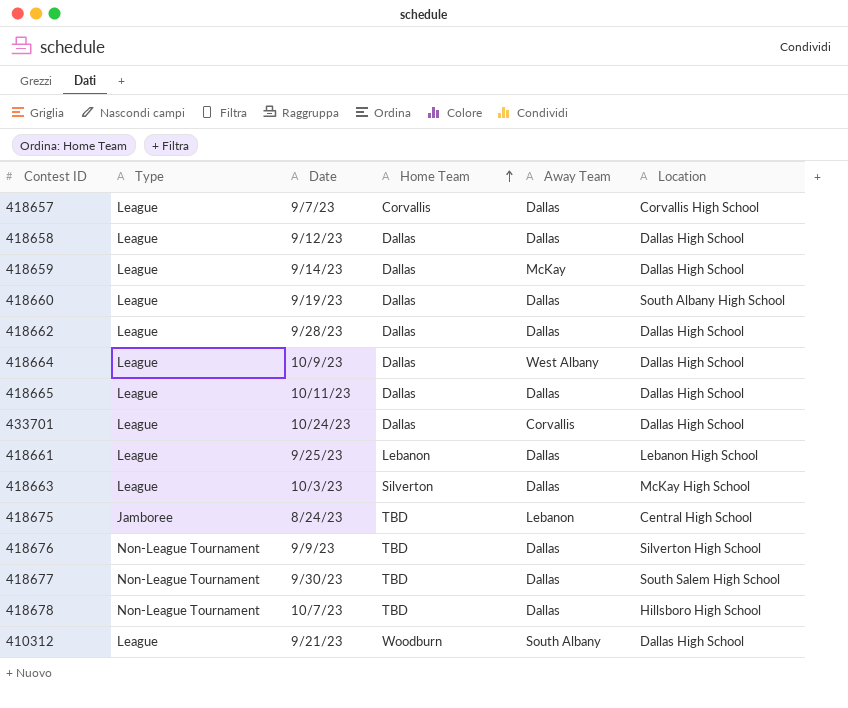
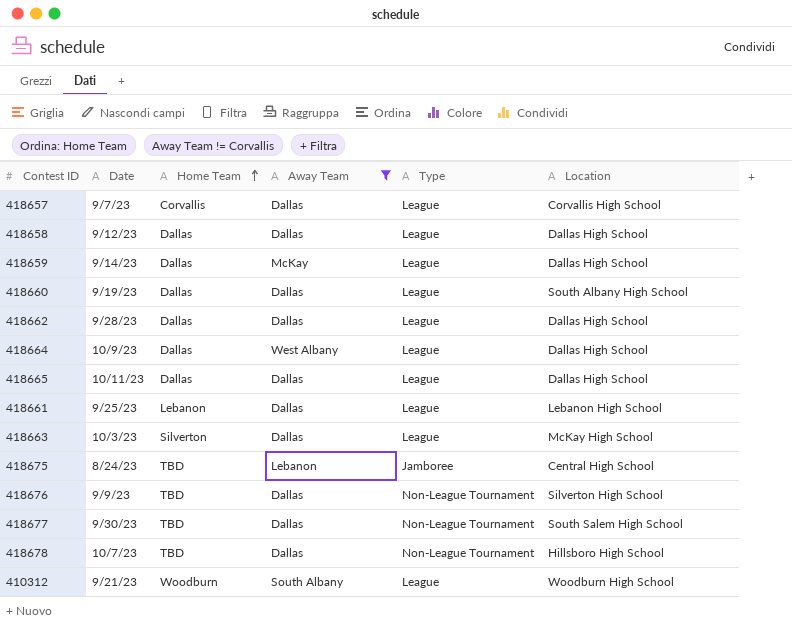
filter: none -> Away Team != Corvallis
column Type | position: 2 -> 5
410312 | Location: Dallas High School -> Woodburn High School

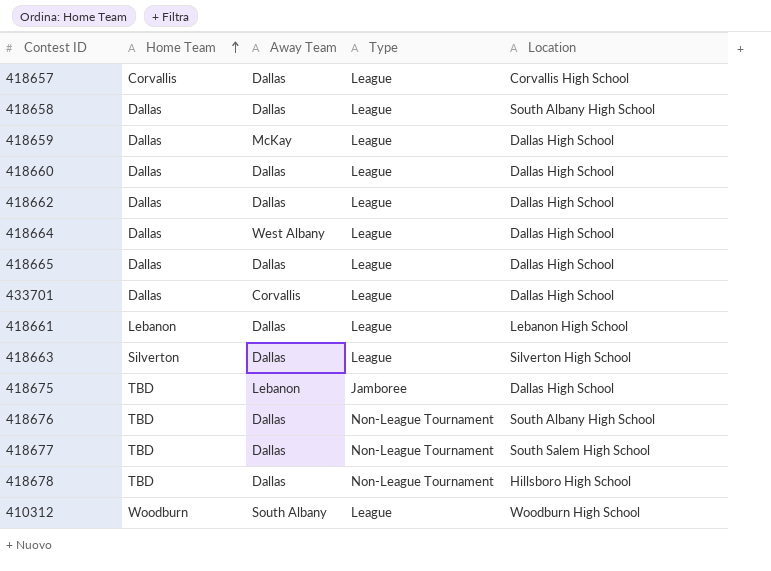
filter: Away Team != Corvallis -> none
column Date | position: 2 -> none
418658 | Location: Dallas High School -> South Albany High School
418660 | Location: South Albany High School -> Dallas High School
418663 | Location: McKay High School -> Silverton High School
418675 | Location: Central High School -> Dallas High School
418676 | Location: Silverton High School -> South Albany High School

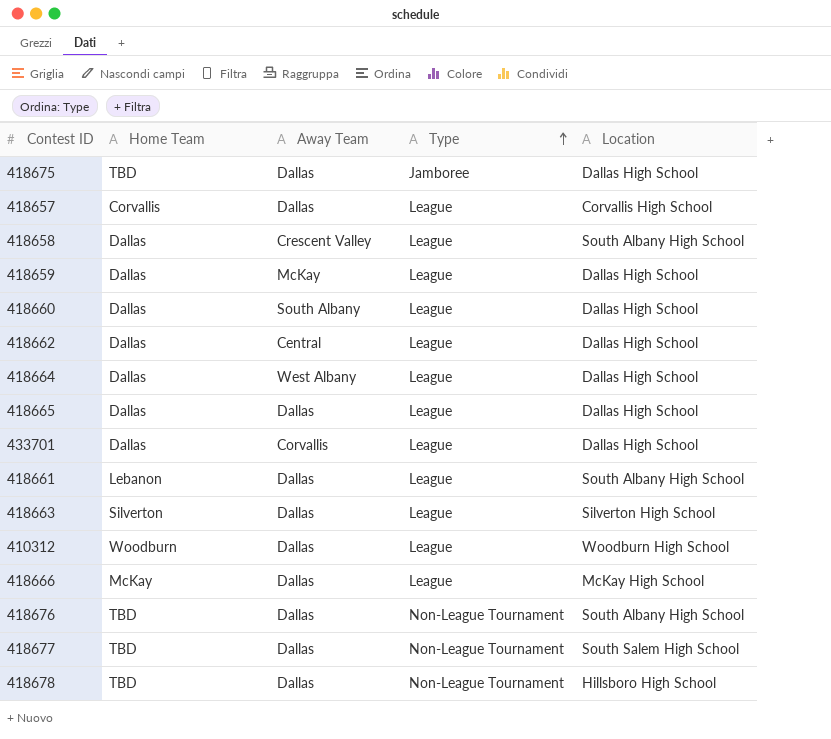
row order: Home Team ascending -> Type ascending
418675 | Away Team: Lebanon -> Dallas
418658 | Away Team: Dallas -> Crescent Valley
418660 | Away Team: Dallas -> South Albany
418662 | Away Team: Dallas -> Central
418661 | Location: Lebanon High School -> South Albany High School
410312 | Away Team: South Albany -> Dallas
row 418666: none -> McKay | Dallas | League | McKay High School

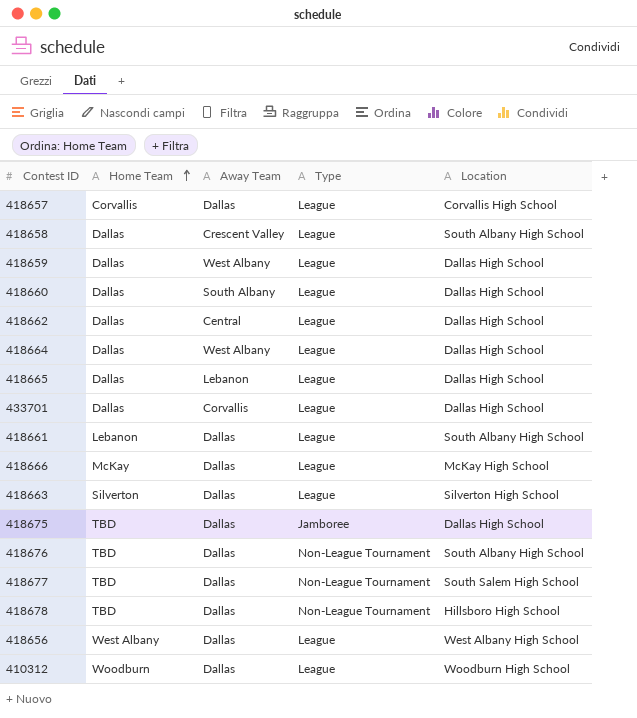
row order: Type ascending -> Home Team ascending
418659 | Away Team: McKay -> West Albany
418665 | Away Team: Dallas -> Lebanon
row 418656: none -> West Albany | Dallas | League | West Albany High School

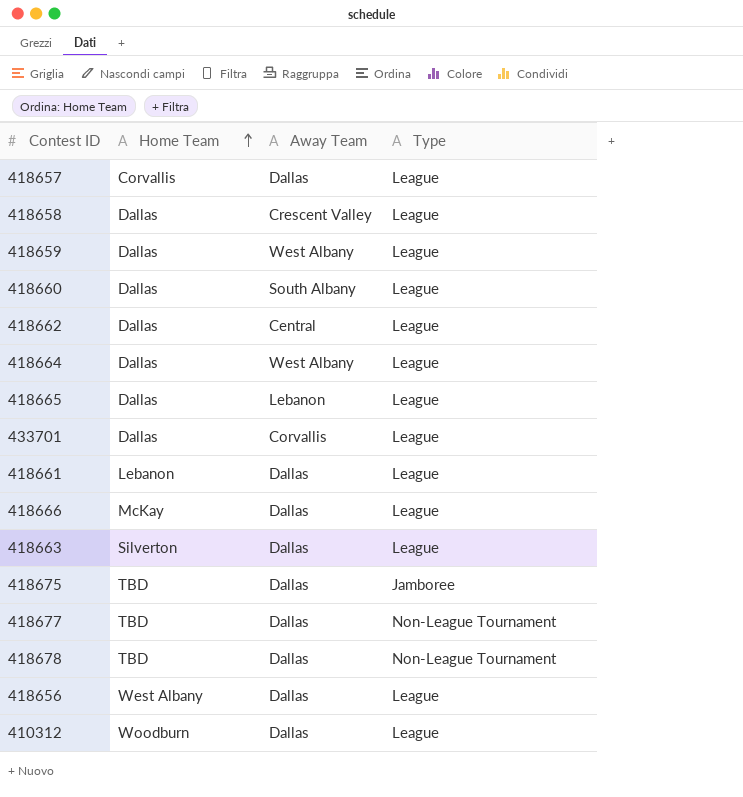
column Location | position: 5 -> none
row 418676: TBD | Dallas | Non-League Tournament | South Albany High School -> none

